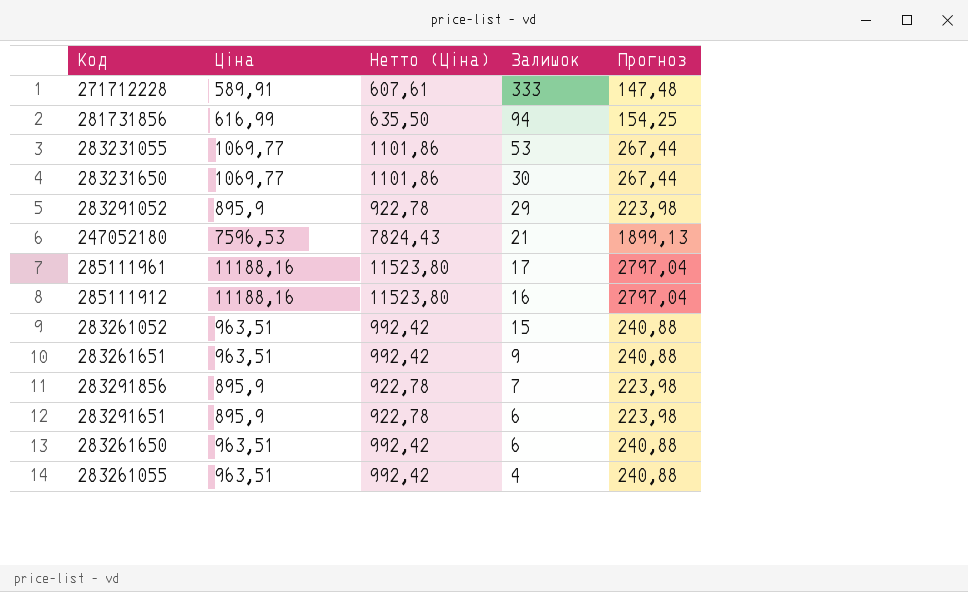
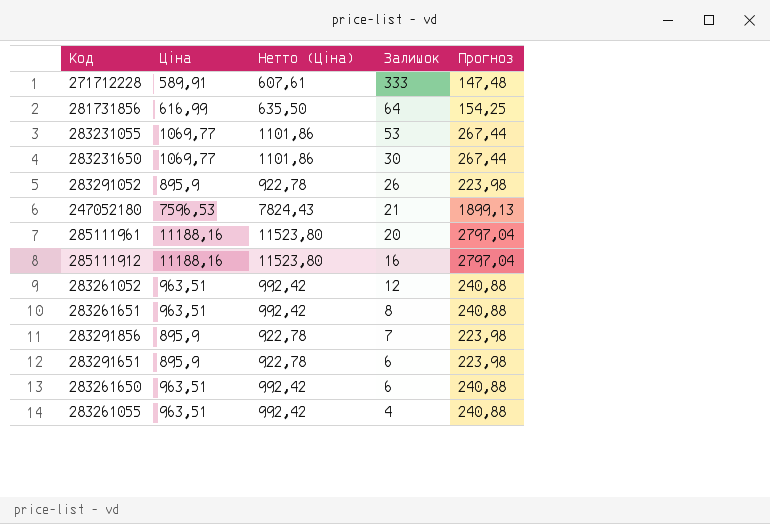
281731856 | Залишок: 94 -> 64
283291052 | Залишок: 29 -> 26
285111961 | Залишок: 17 -> 20
283261052 | Залишок: 15 -> 12
283261651 | Залишок: 9 -> 8

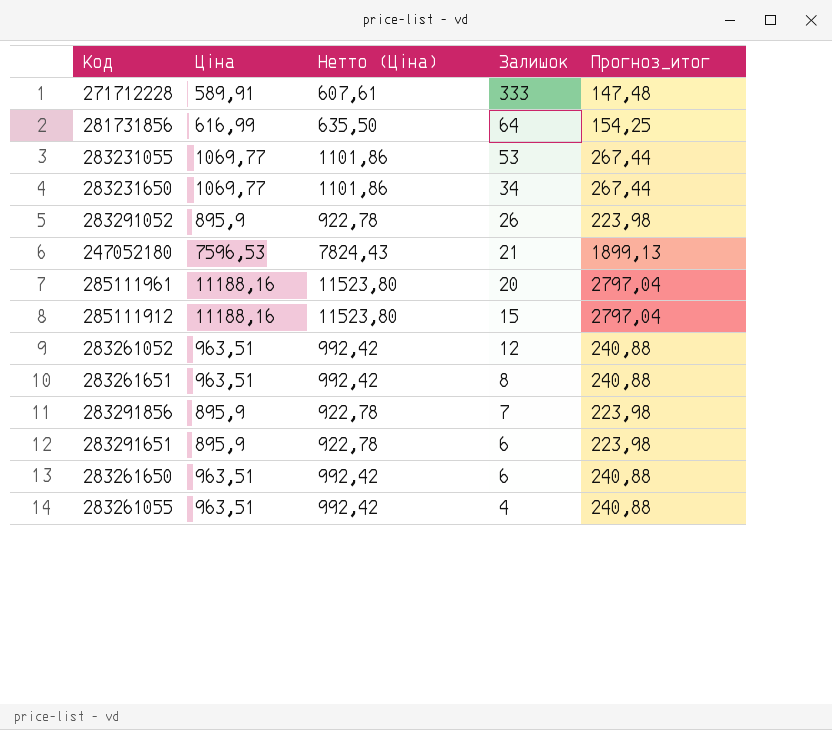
column name: Прогноз -> Прогноз_итог
283231650 | Залишок: 30 -> 34
285111912 | Залишок: 16 -> 15

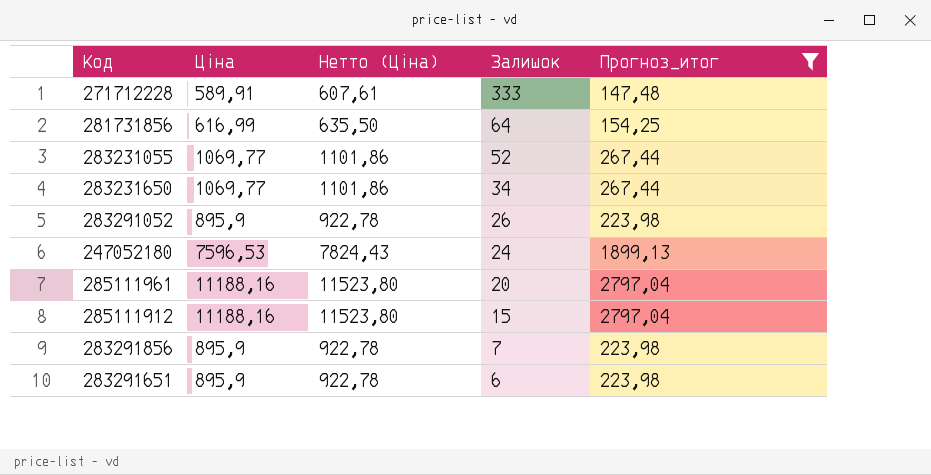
filter: none -> Прогноз_итог != 240,88
283231055 | Залишок: 53 -> 52
247052180 | Залишок: 21 -> 24

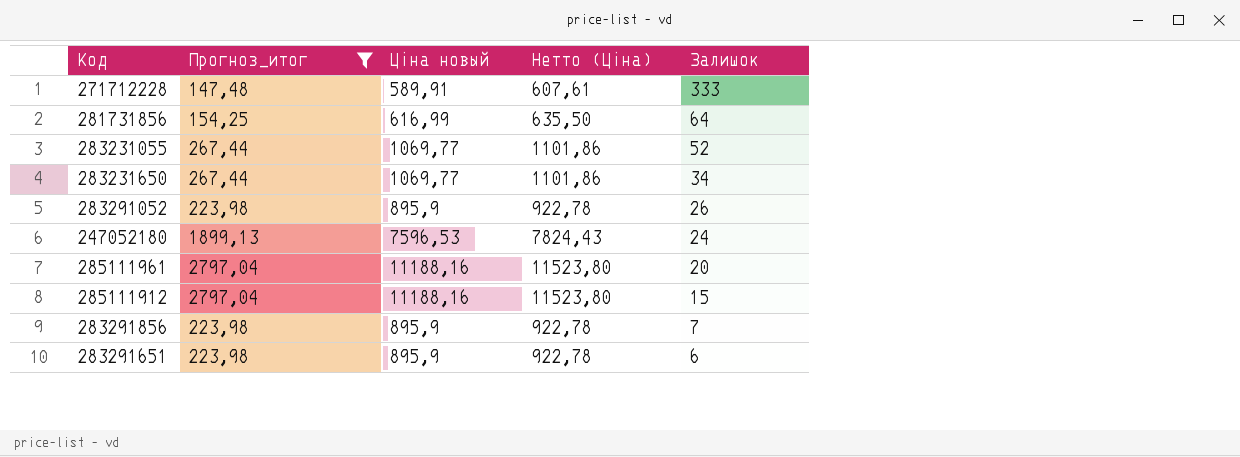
column Прогноз_итог | position: 5 -> 2
column name: Ціна -> Ціна новый

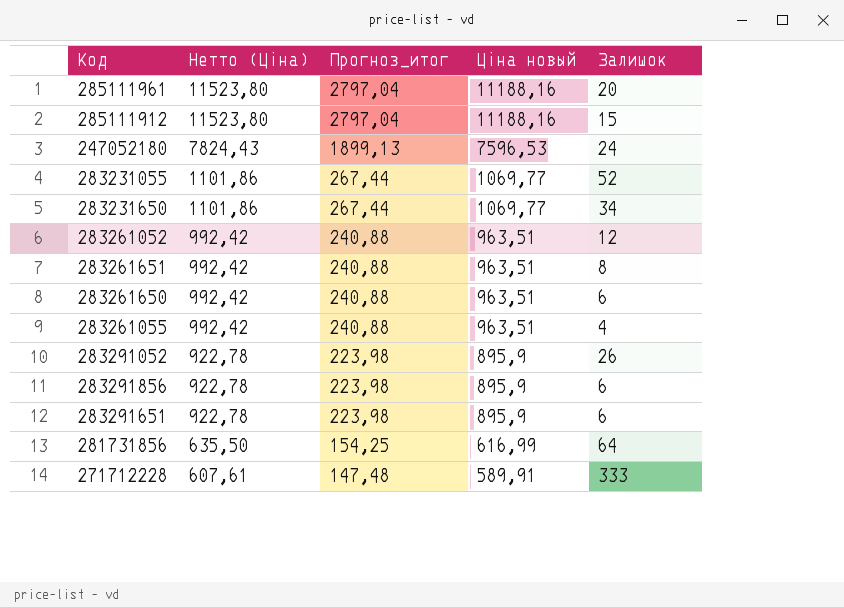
filter: Прогноз_итог != 240,88 -> none
row order: Залишок descending -> Нетто (Ціна) descending
column Нетто (Ціна) | position: 4 -> 2
283291856 | Залишок: 7 -> 6

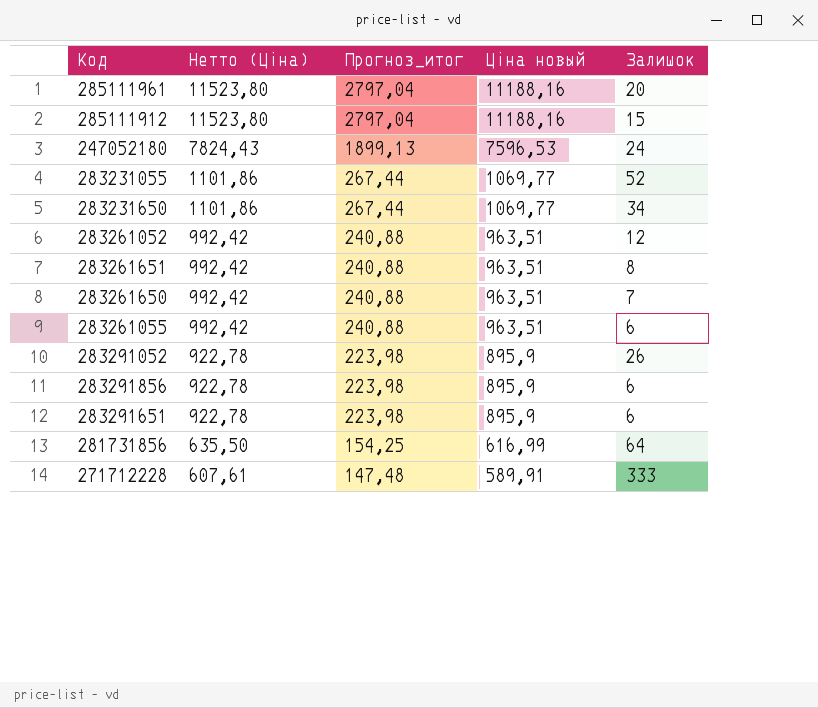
283261650 | Залишок: 6 -> 7
283261055 | Залишок: 4 -> 6

